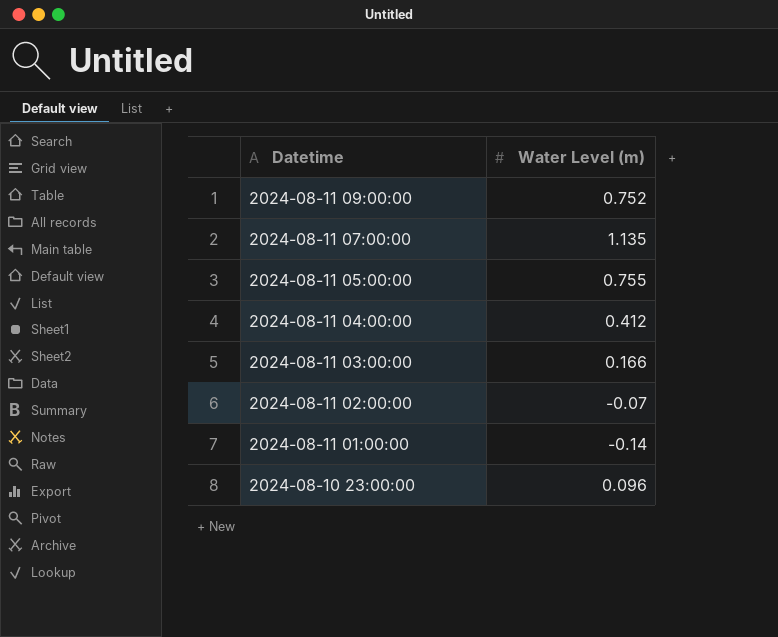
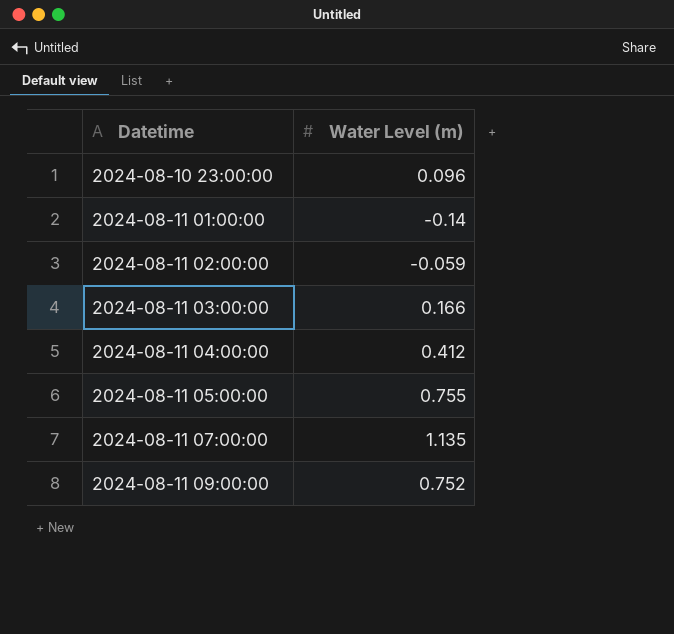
row order: Datetime descending -> Datetime ascending
2024-08-11 02:00:00 | Water Level (m): -0.07 -> -0.059

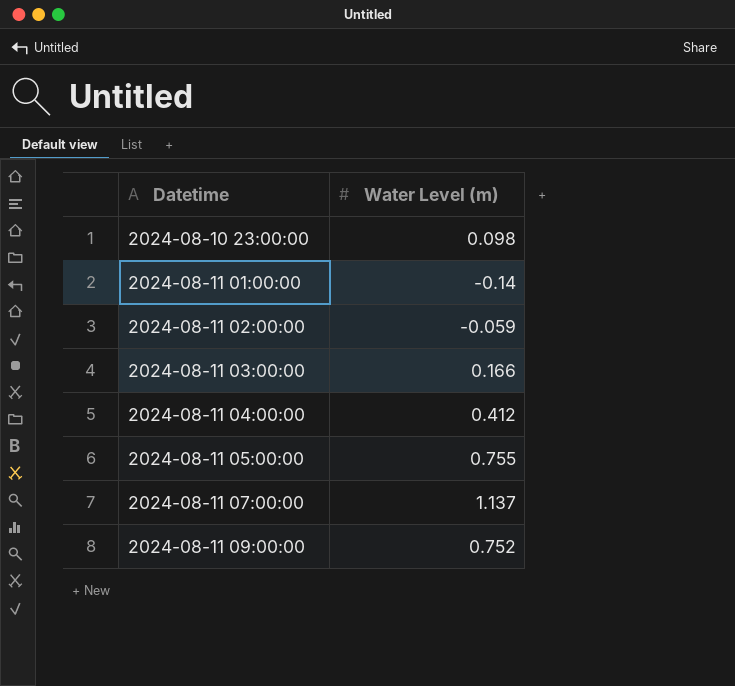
2024-08-10 23:00:00 | Water Level (m): 0.096 -> 0.098
2024-08-11 07:00:00 | Water Level (m): 1.135 -> 1.137

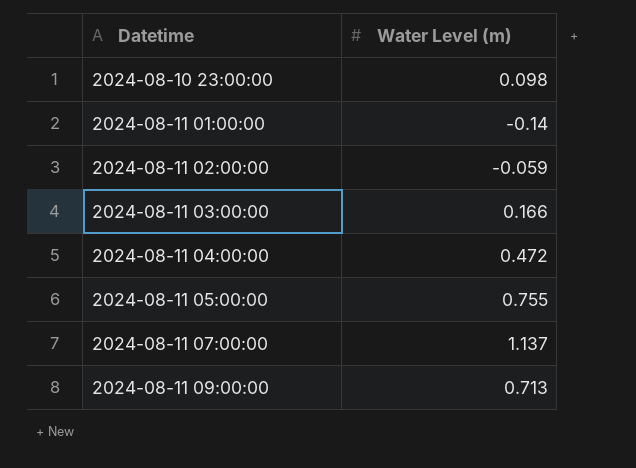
2024-08-11 04:00:00 | Water Level (m): 0.412 -> 0.472
2024-08-11 09:00:00 | Water Level (m): 0.752 -> 0.713

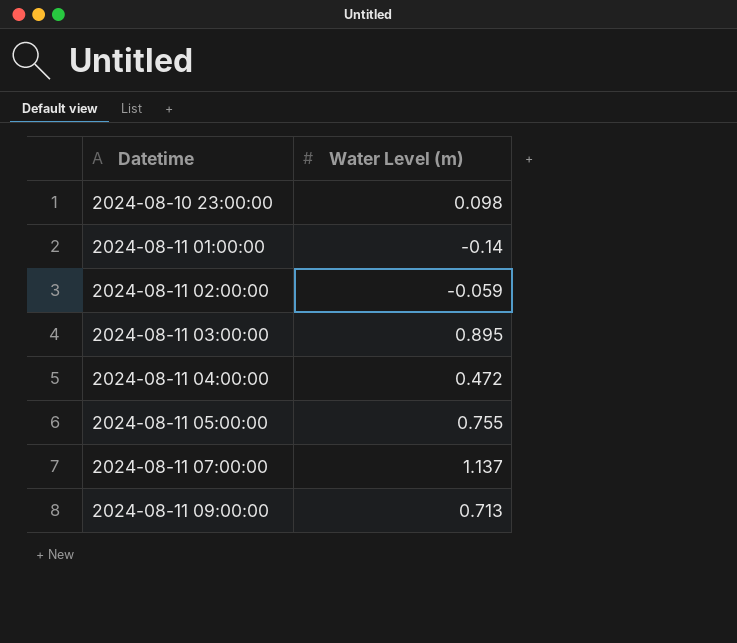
2024-08-11 03:00:00 | Water Level (m): 0.166 -> 0.895

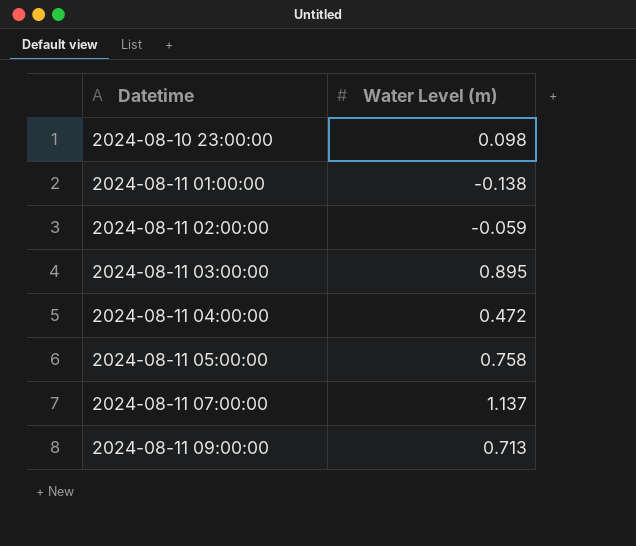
2024-08-11 01:00:00 | Water Level (m): -0.14 -> -0.138
2024-08-11 05:00:00 | Water Level (m): 0.755 -> 0.758

